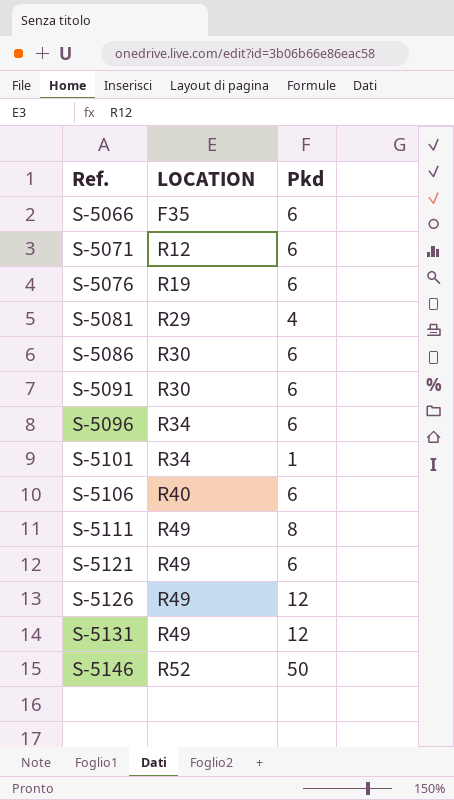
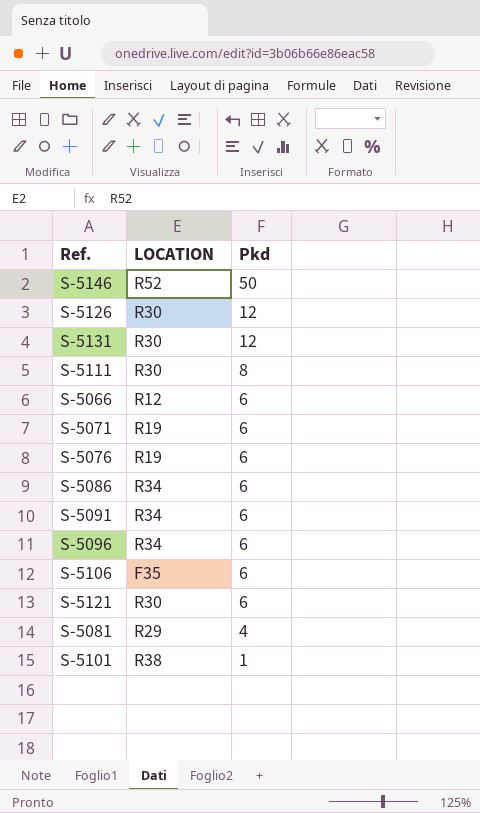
row order: Ref. ascending -> Pkd descending
S-5126 | LOCATION: R49 -> R30
S-5131 | LOCATION: R49 -> R30
S-5111 | LOCATION: R49 -> R30
S-5066 | LOCATION: F35 -> R12
S-5071 | LOCATION: R12 -> R19
S-5086 | LOCATION: R30 -> R34
S-5091 | LOCATION: R30 -> R34
S-5106 | LOCATION: R40 -> F35
S-5121 | LOCATION: R49 -> R30
S-5101 | LOCATION: R34 -> R38

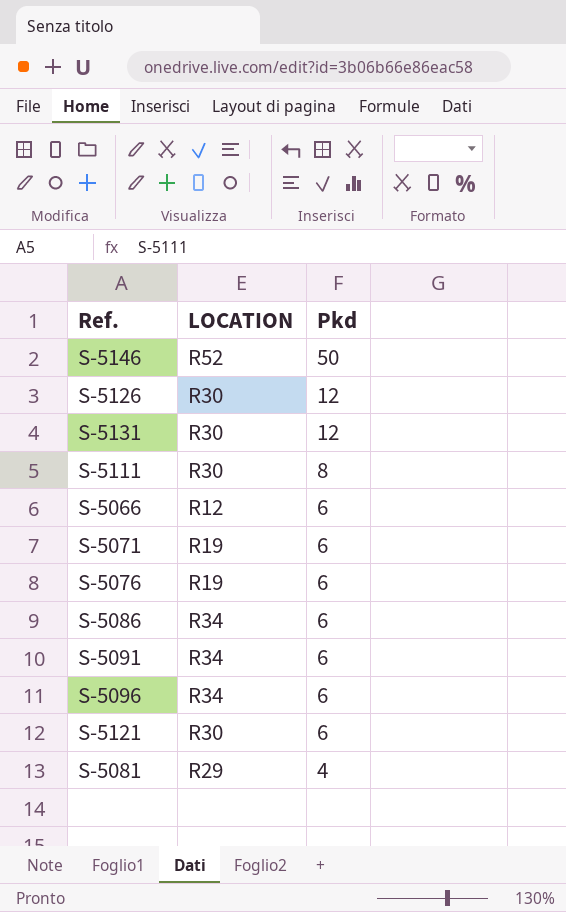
row S-5106: F35 | 6 -> none
row S-5101: R38 | 1 -> none

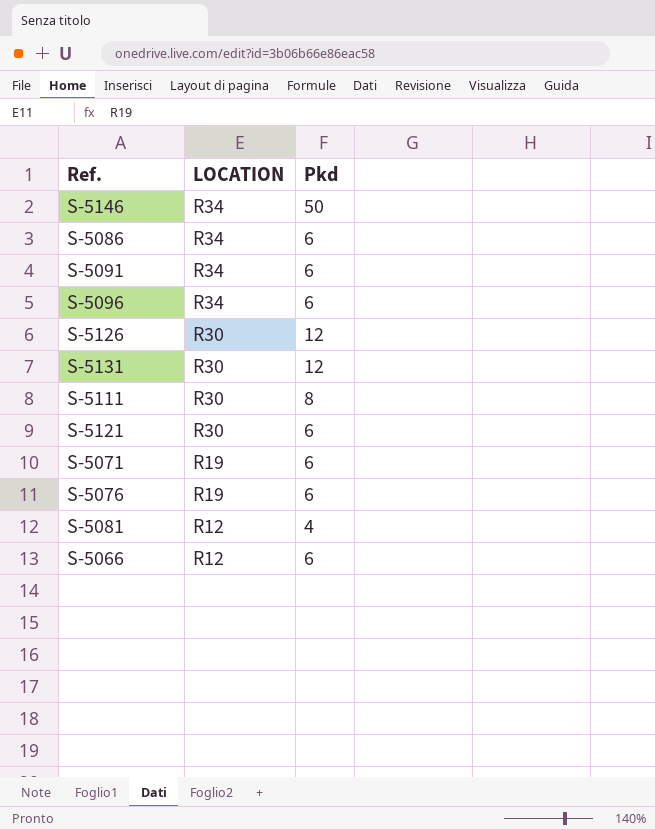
row order: Pkd descending -> LOCATION descending
S-5146 | LOCATION: R52 -> R34
S-5081 | LOCATION: R29 -> R12

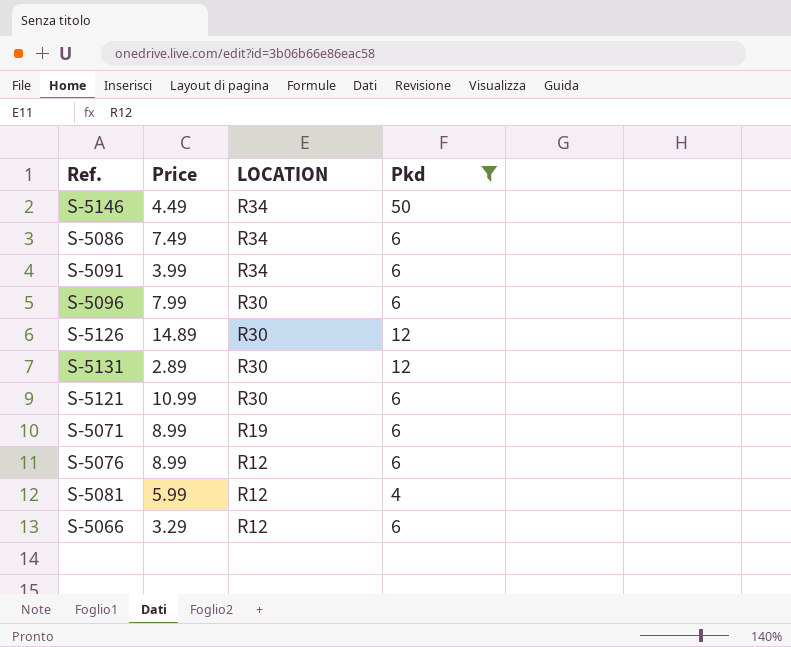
filter: none -> Pkd != 8
column Price | position: none -> 2
S-5096 | LOCATION: R34 -> R30
S-5076 | LOCATION: R19 -> R12

